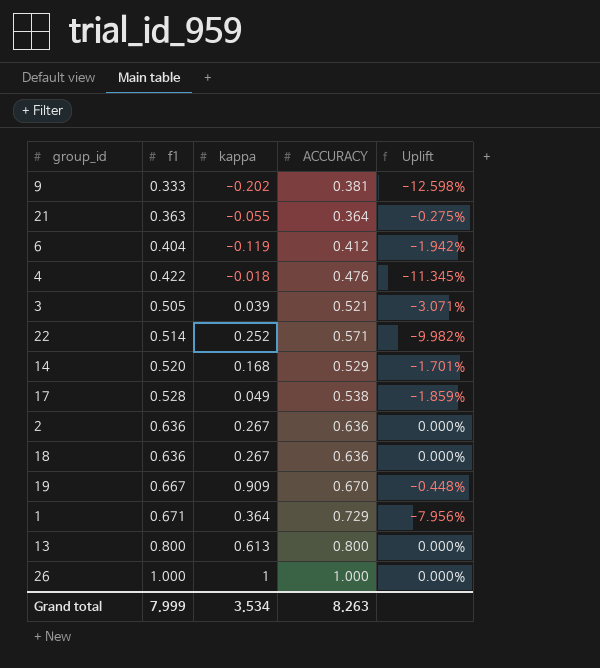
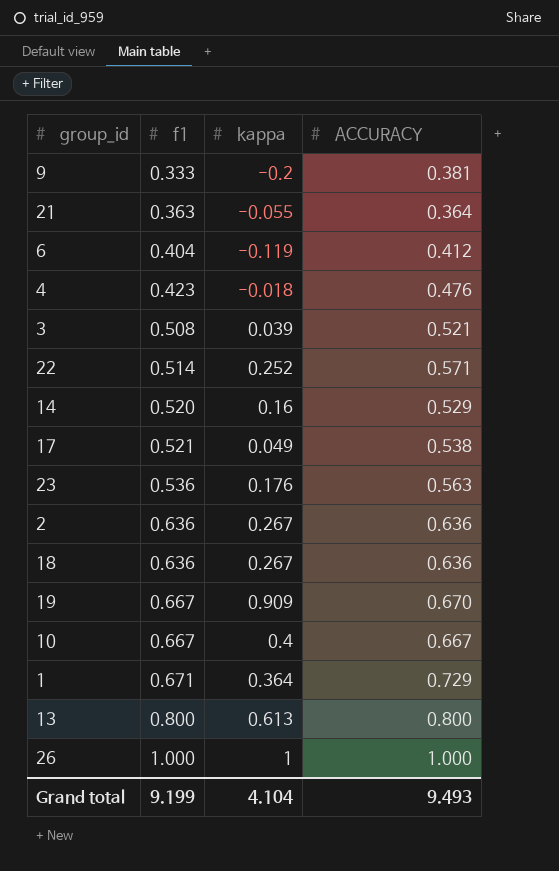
column Uplift | formula: ([f1] - [ACCURACY]) / [ACCURACY] -> none
9 | kappa: -0.202 -> -0.2
4 | f1: 0.422 -> 0.423
3 | f1: 0.505 -> 0.508
14 | kappa: 0.168 -> 0.16
17 | f1: 0.528 -> 0.521
row 23: none -> 0.536 | 0.176 | 0.563
row 10: none -> 0.667 | 0.4 | 0.667
Grand total | f1: 7.999 -> 9.199
Grand total | kappa: 3.534 -> 4.104
Grand total | ACCURACY: 8.263 -> 9.493

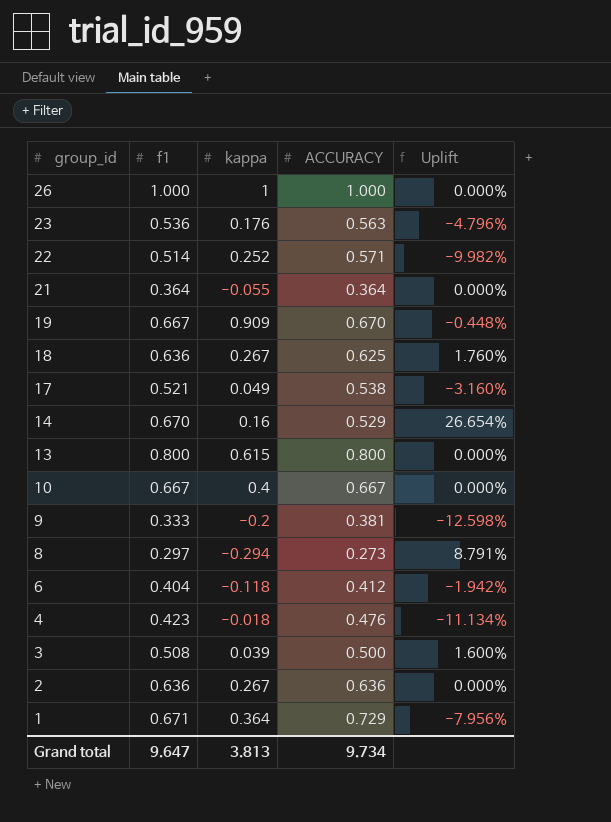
row order: f1 ascending -> group_id descending
column Uplift | formula: none -> ([f1] - [ACCURACY]) / [ACCURACY]
21 | f1: 0.363 -> 0.364
18 | ACCURACY: 0.636 -> 0.625
14 | f1: 0.520 -> 0.670
13 | kappa: 0.613 -> 0.615
row 8: none -> 0.297 | -0.294 | 0.273 | 8.791%
6 | kappa: -0.119 -> -0.118
3 | ACCURACY: 0.521 -> 0.500
Grand total | f1: 9.199 -> 9.647
Grand total | kappa: 4.104 -> 3.813
Grand total | ACCURACY: 9.493 -> 9.734

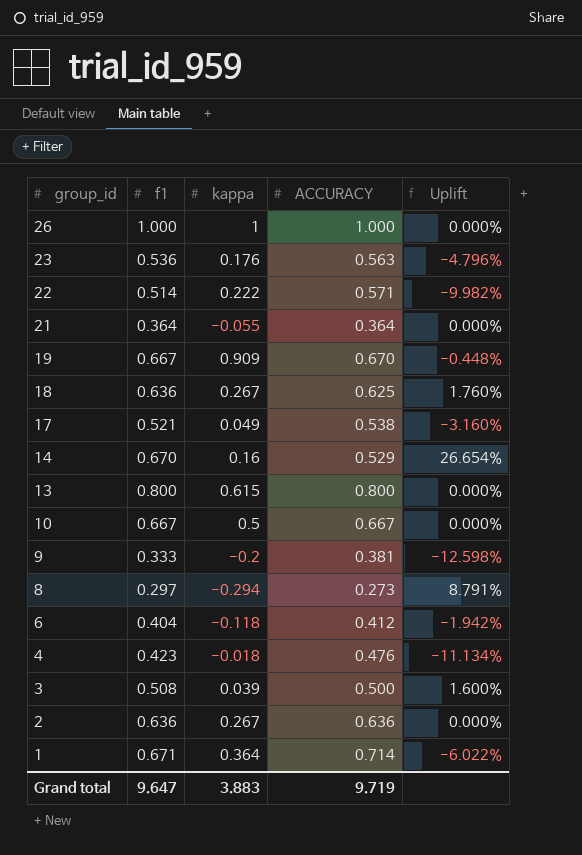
22 | kappa: 0.252 -> 0.222
10 | kappa: 0.4 -> 0.5
1 | ACCURACY: 0.729 -> 0.714
1 | Uplift: -7.956% -> -6.022%
Grand total | kappa: 3.813 -> 3.883
Grand total | ACCURACY: 9.734 -> 9.719

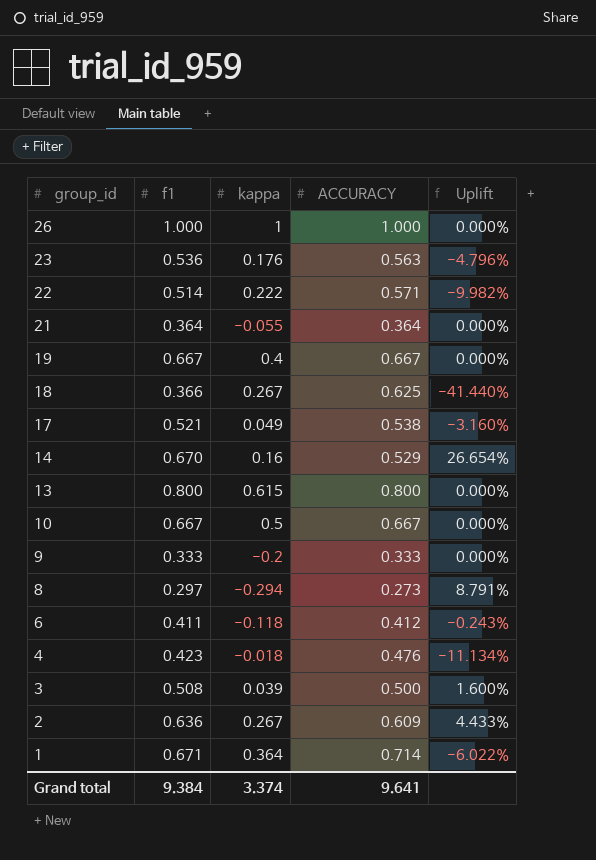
19 | kappa: 0.909 -> 0.4
19 | ACCURACY: 0.670 -> 0.667
19 | Uplift: -0.448% -> 0.000%
18 | f1: 0.636 -> 0.366
18 | Uplift: 1.760% -> -41.440%
9 | ACCURACY: 0.381 -> 0.333
9 | Uplift: -12.598% -> 0.000%
6 | f1: 0.404 -> 0.411
6 | Uplift: -1.942% -> -0.243%
2 | ACCURACY: 0.636 -> 0.609
2 | Uplift: 0.000% -> 4.433%
Grand total | f1: 9.647 -> 9.384
Grand total | kappa: 3.883 -> 3.374
Grand total | ACCURACY: 9.719 -> 9.641

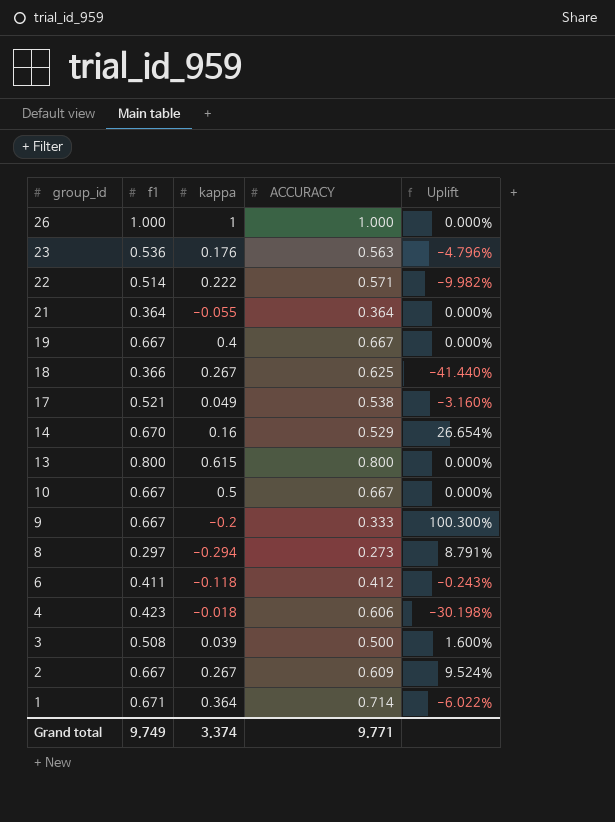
9 | f1: 0.333 -> 0.667
9 | Uplift: 0.000% -> 100.300%
4 | ACCURACY: 0.476 -> 0.606
4 | Uplift: -11.134% -> -30.198%
2 | f1: 0.636 -> 0.667
2 | Uplift: 4.433% -> 9.524%
Grand total | f1: 9.384 -> 9.749
Grand total | ACCURACY: 9.641 -> 9.771

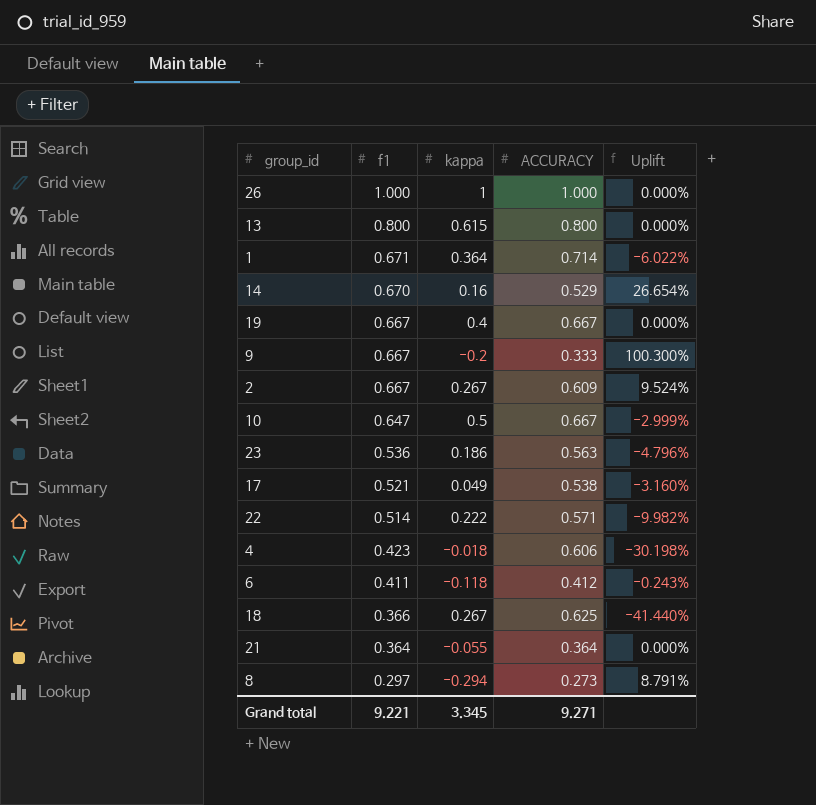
row order: group_id descending -> f1 descending
row 3: 0.508 | 0.039 | 0.500 | 1.600% -> none
10 | f1: 0.667 -> 0.647
10 | Uplift: 0.000% -> -2.999%
23 | kappa: 0.176 -> 0.186
Grand total | f1: 9.749 -> 9.221
Grand total | kappa: 3.374 -> 3.345
Grand total | ACCURACY: 9.771 -> 9.271

